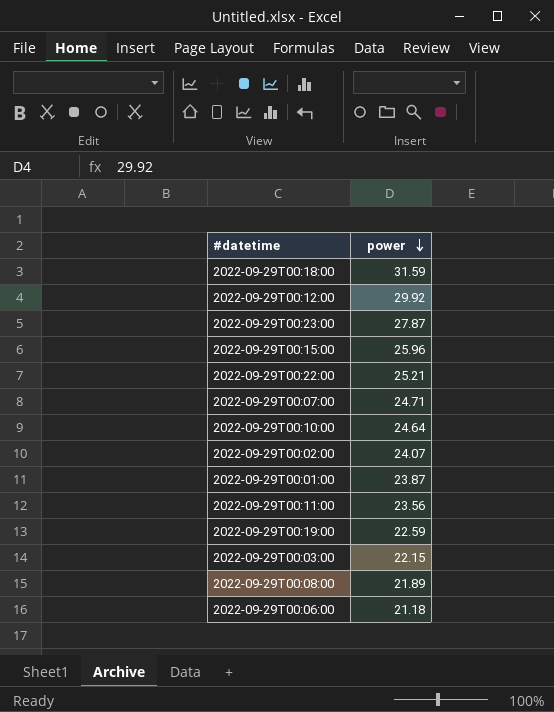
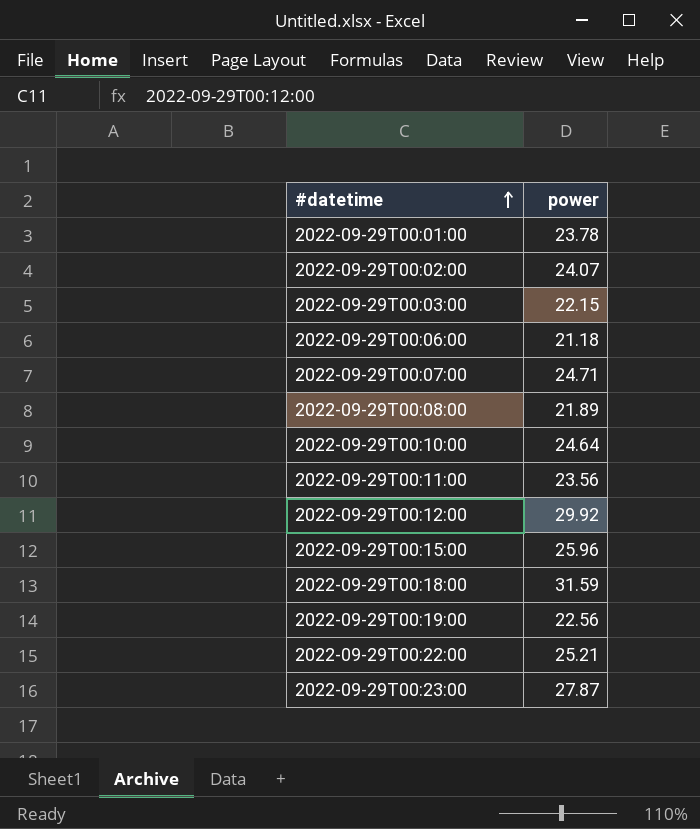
row order: power descending -> #datetime ascending
2022-09-29T00:01:00 | power: 23.87 -> 23.78
2022-09-29T00:19:00 | power: 22.59 -> 22.56

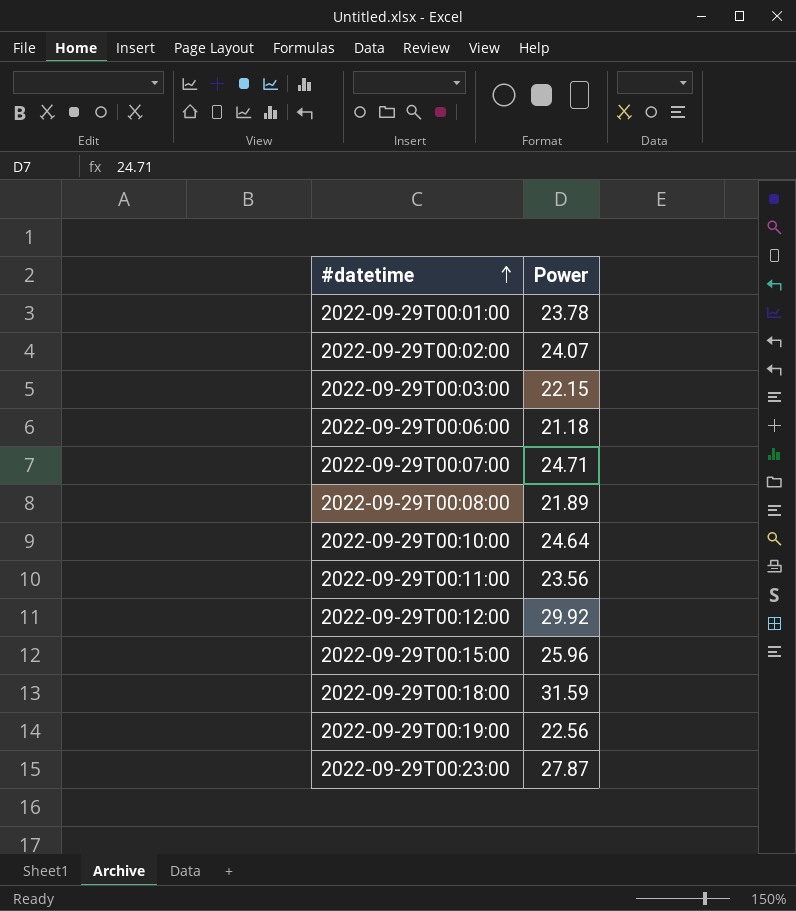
column name: power -> Power
row 2022-09-29T00:22:00: 25.21 -> none

